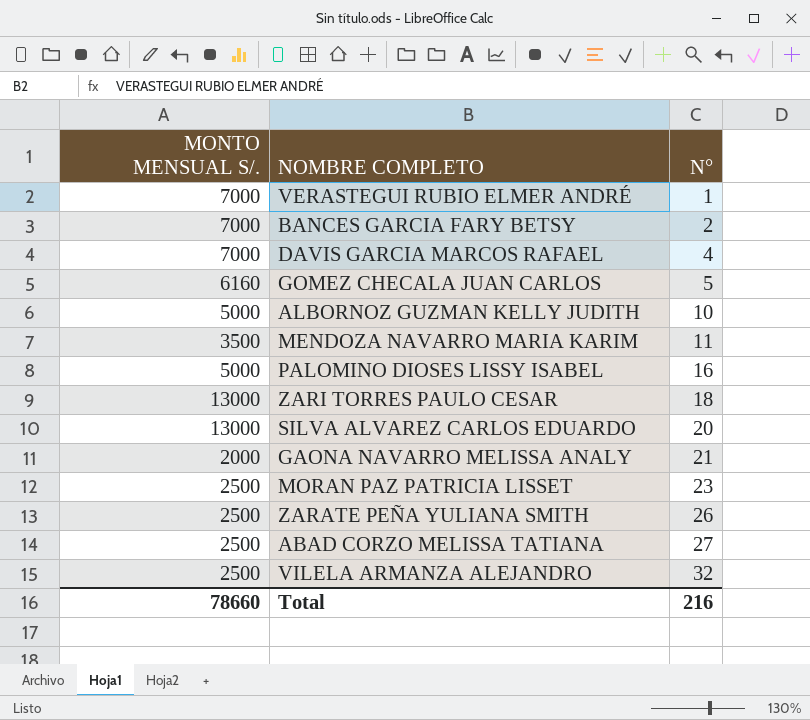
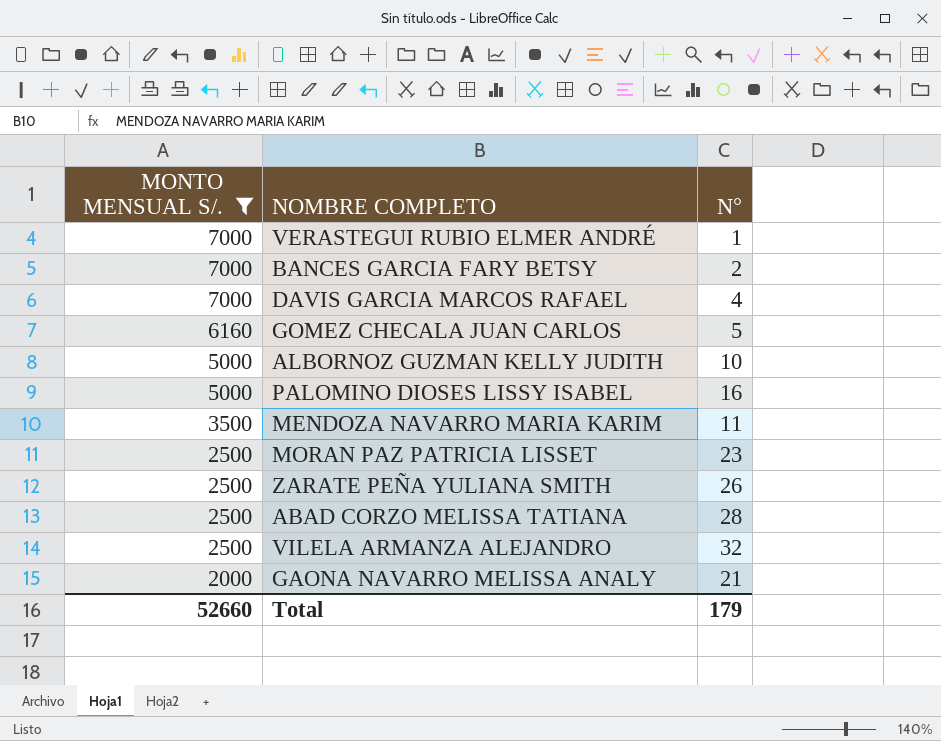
filter: none -> MONTO MENSUAL S/. != 13000
row order: N° ascending -> MONTO MENSUAL S/. descending
ABAD CORZO MELISSA TATIANA | N°: 27 -> 28
Total | MONTO MENSUAL S/.: 78660 -> 52660
Total | N°: 216 -> 179

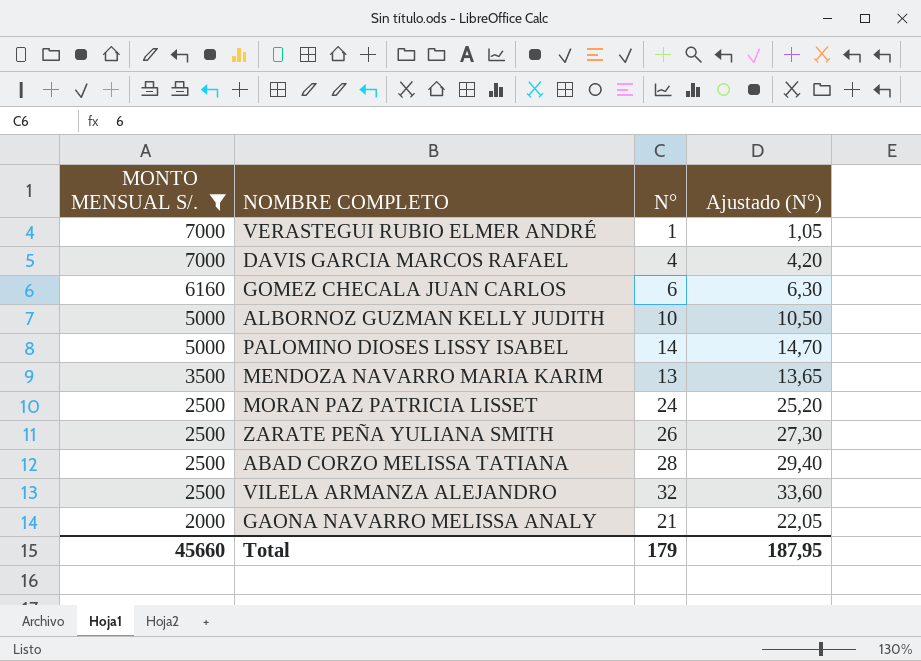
column Ajustado (N°) | formula: none -> [N°] * 1,05
row BANCES GARCIA FARY BETSY: 7000 | 2 -> none
GOMEZ CHECALA JUAN CARLOS | N°: 5 -> 6
PALOMINO DIOSES LISSY ISABEL | N°: 16 -> 14
MENDOZA NAVARRO MARIA KARIM | N°: 11 -> 13
MORAN PAZ PATRICIA LISSET | N°: 23 -> 24
Total | MONTO MENSUAL S/.: 52660 -> 45660

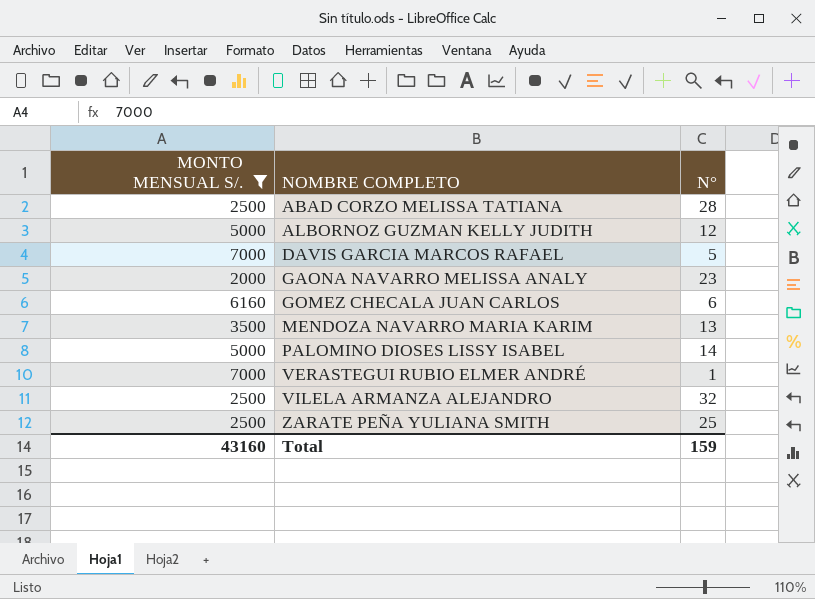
row order: MONTO MENSUAL S/. descending -> NOMBRE COMPLETO ascending
column Ajustado (N°) | formula: [N°] * 1,05 -> none
row MORAN PAZ PATRICIA LISSET: 2500 | 24 | 25,20 -> none
ALBORNOZ GUZMAN KELLY JUDITH | N°: 10 -> 12
DAVIS GARCIA MARCOS RAFAEL | N°: 4 -> 5
GAONA NAVARRO MELISSA ANALY | N°: 21 -> 23
ZARATE PEÑA YULIANA SMITH | N°: 26 -> 25
Total | MONTO MENSUAL S/.: 45660 -> 43160
Total | N°: 179 -> 159

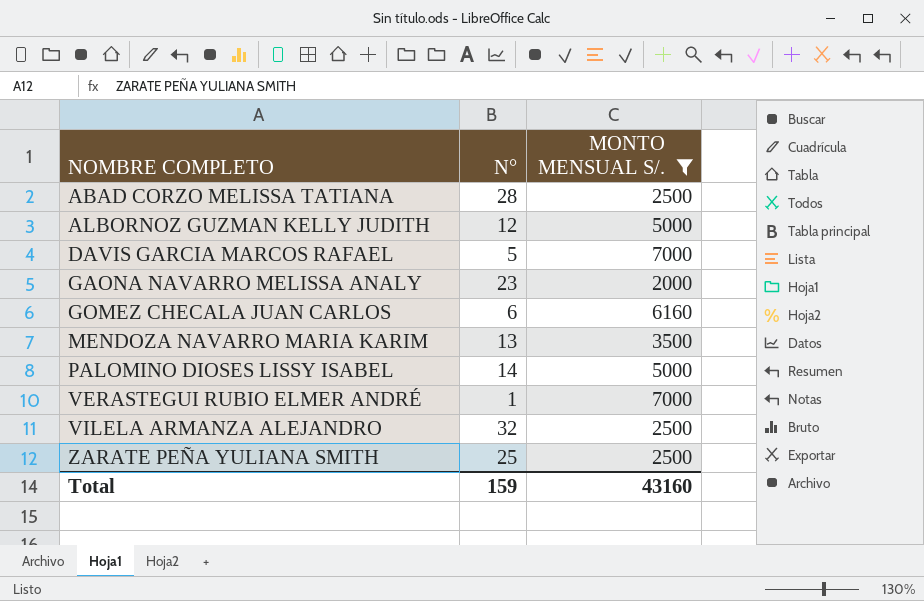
column MONTO MENSUAL S/. | position: 1 -> 3

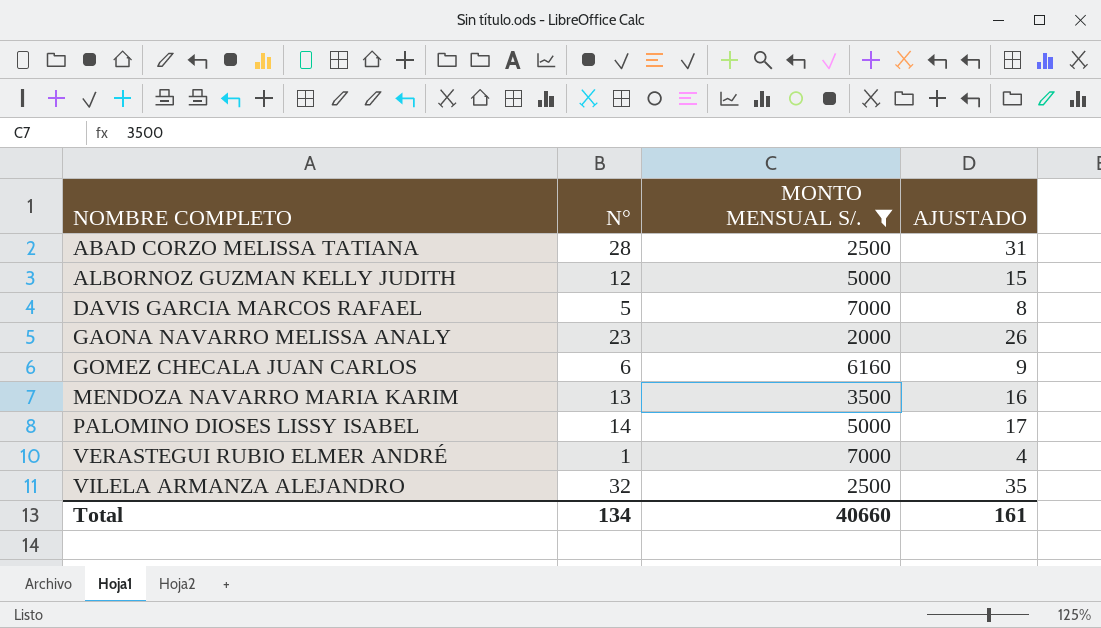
column AJUSTADO | formula: none -> [N°] + 3
row ZARATE PEÑA YULIANA SMITH: 25 | 2500 -> none
Total | N°: 159 -> 134
Total | MONTO MENSUAL S/.: 43160 -> 40660

